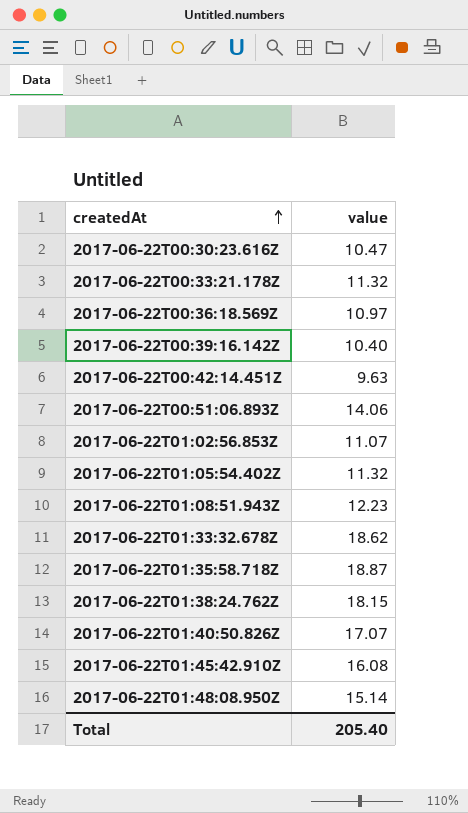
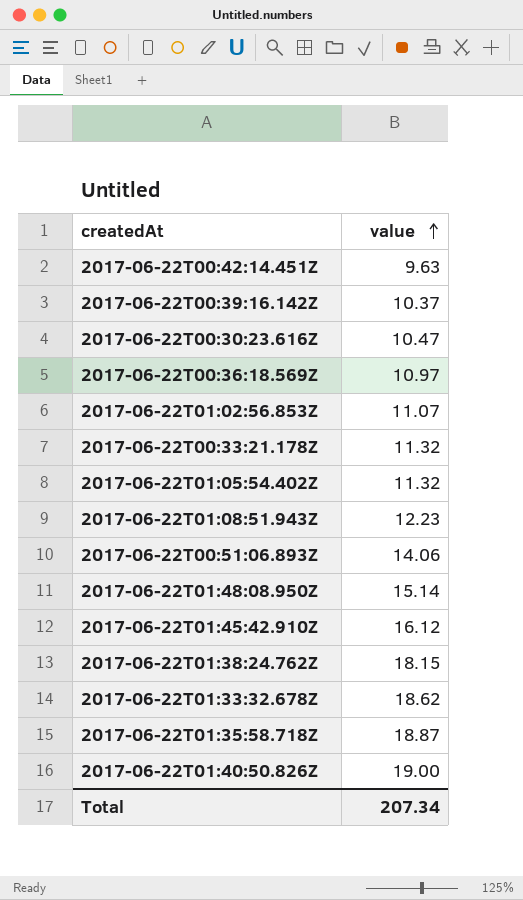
row order: createdAt ascending -> value ascending
2017-06-22T00:39:16.142Z | value: 10.40 -> 10.37
2017-06-22T01:45:42.910Z | value: 16.08 -> 16.12
2017-06-22T01:40:50.826Z | value: 17.07 -> 19.00
Total | value: 205.40 -> 207.34

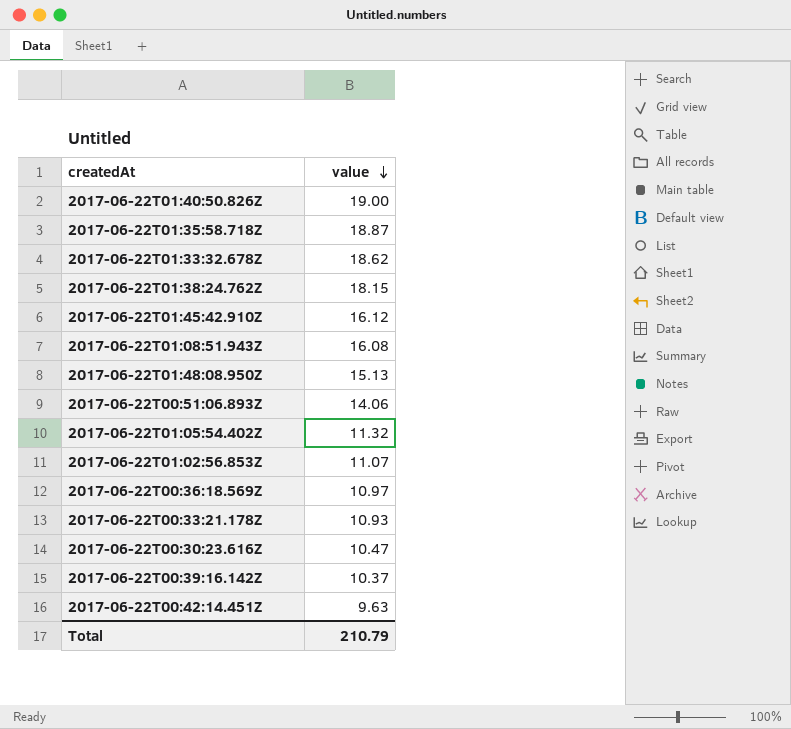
row order: value ascending -> value descending
2017-06-22T01:08:51.943Z | value: 12.23 -> 16.08
2017-06-22T01:48:08.950Z | value: 15.14 -> 15.13
2017-06-22T00:33:21.178Z | value: 11.32 -> 10.93
Total | value: 207.34 -> 210.79

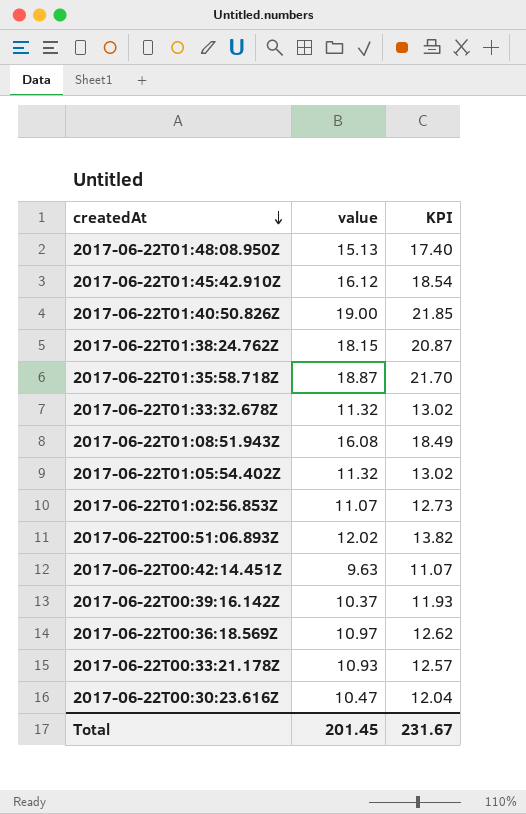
row order: value descending -> createdAt descending
column KPI | formula: none -> [value] * 1.15
2017-06-22T01:33:32.678Z | value: 18.62 -> 11.32
2017-06-22T00:51:06.893Z | value: 14.06 -> 12.02
Total | value: 210.79 -> 201.45

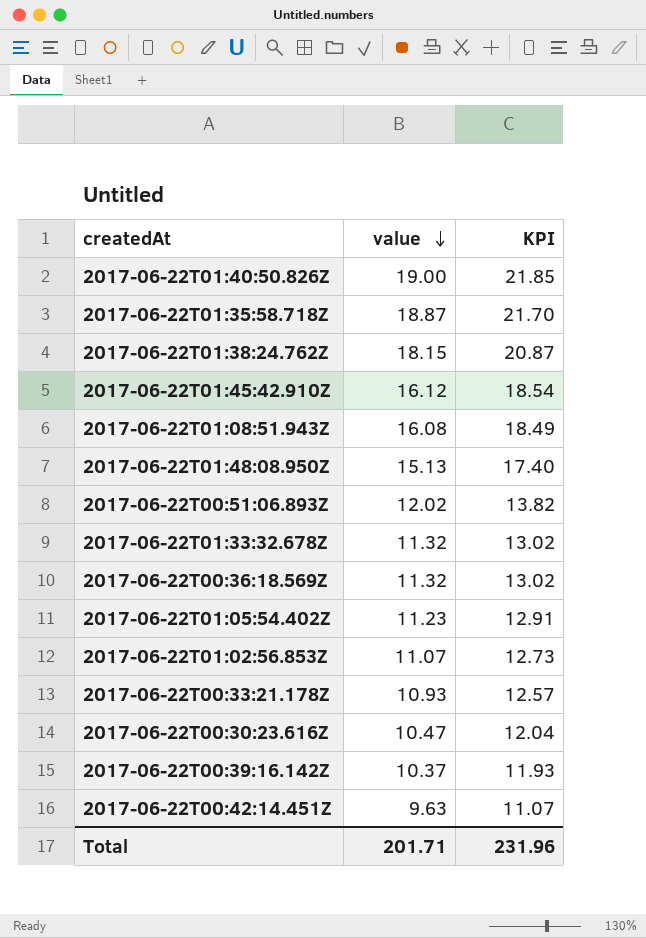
row order: createdAt descending -> value descending
2017-06-22T00:36:18.569Z | value: 10.97 -> 11.32
2017-06-22T00:36:18.569Z | KPI: 12.62 -> 13.02
2017-06-22T01:05:54.402Z | value: 11.32 -> 11.23
2017-06-22T01:05:54.402Z | KPI: 13.02 -> 12.91
Total | value: 201.45 -> 201.71
Total | KPI: 231.67 -> 231.96

